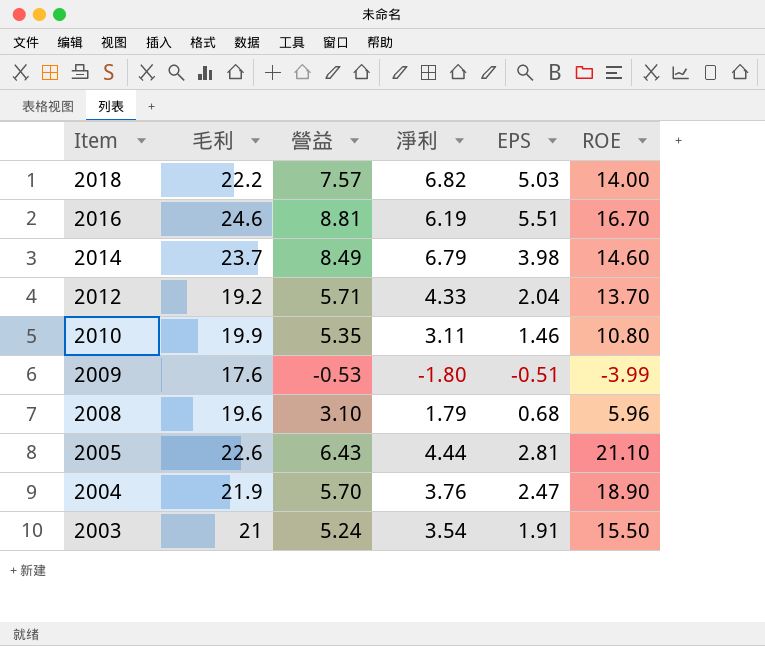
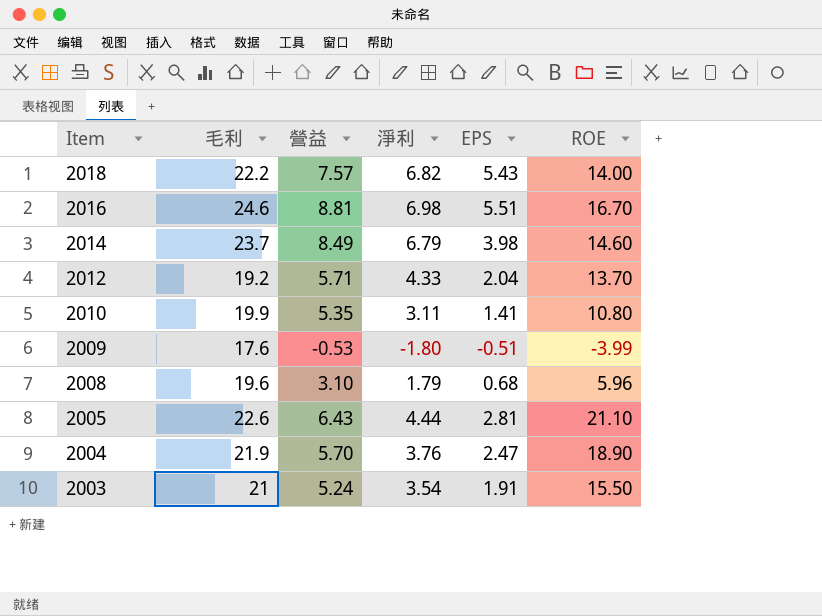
2018 | EPS: 5.03 -> 5.43
2016 | 淨利: 6.19 -> 6.98
2010 | EPS: 1.46 -> 1.41

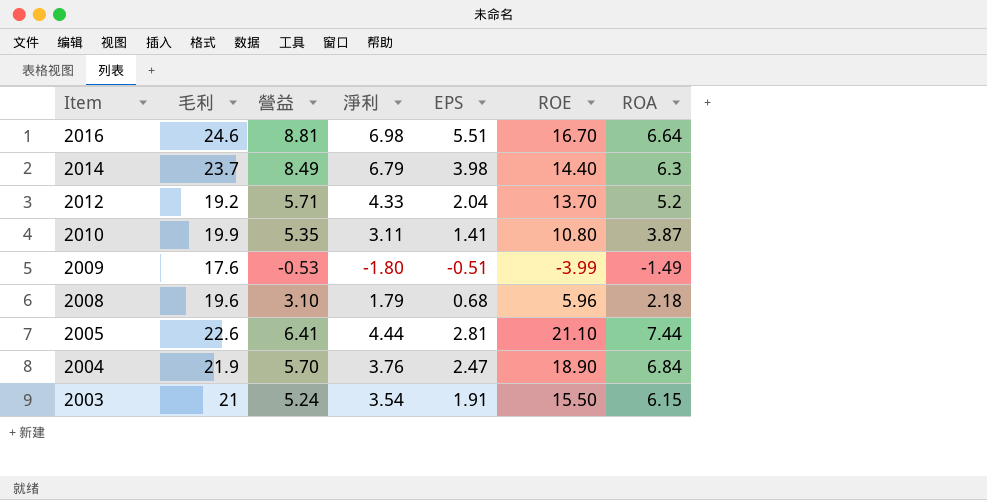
column ROA | position: none -> 7
row 2018: 22.2 | 7.57 | 6.82 | 5.43 | 14.00 -> none
2014 | ROE: 14.60 -> 14.40
2005 | 營益: 6.43 -> 6.41

